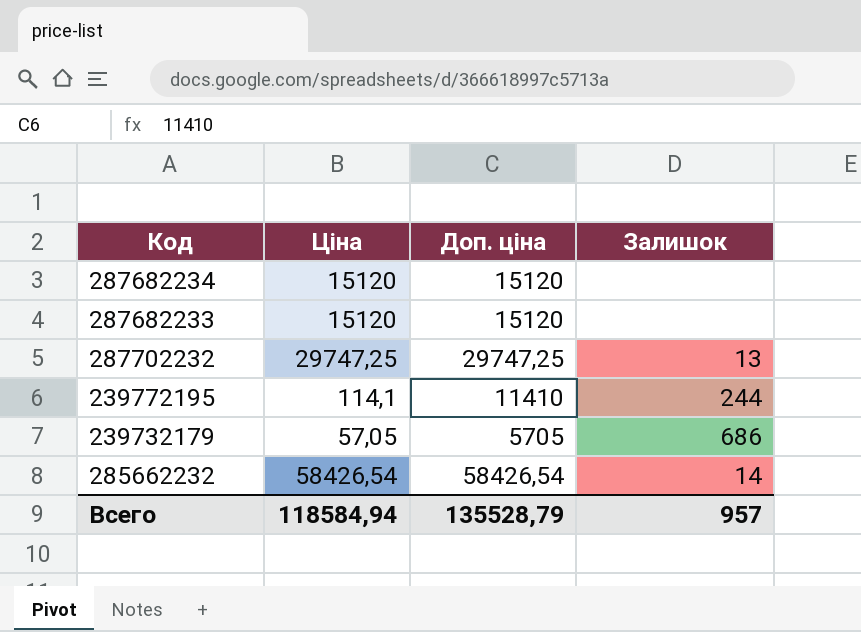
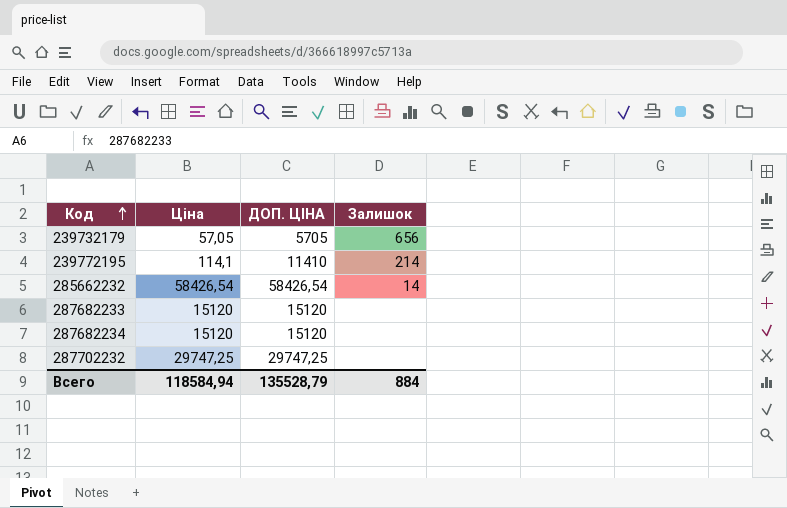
row order: none -> Код ascending
column name: Доп. ціна -> ДОП. ЦІНА
239732179 | Залишок: 686 -> 656
239772195 | Залишок: 244 -> 214
287702232 | Залишок: 13 -> none
Всего | Залишок: 957 -> 884

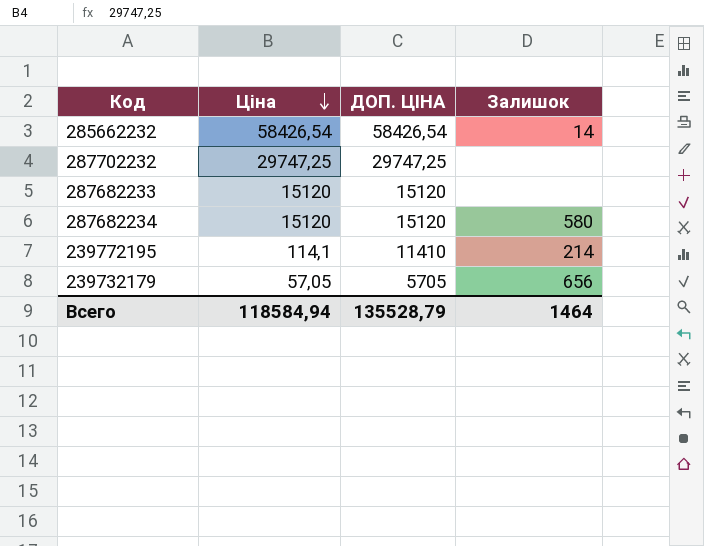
row order: Код ascending -> Ціна descending
287682234 | Залишок: none -> 580
Всего | Залишок: 884 -> 1464

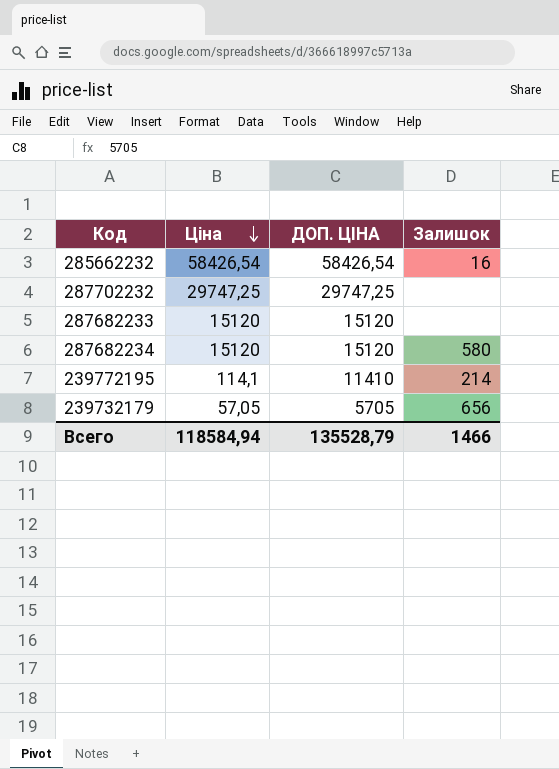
285662232 | Залишок: 14 -> 16
Всего | Залишок: 1464 -> 1466

